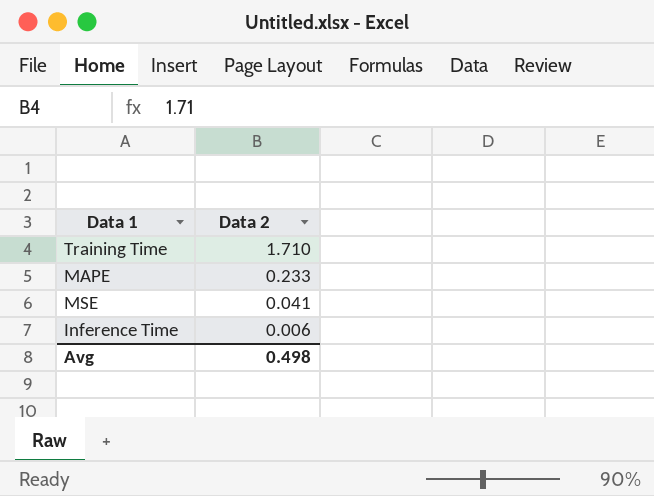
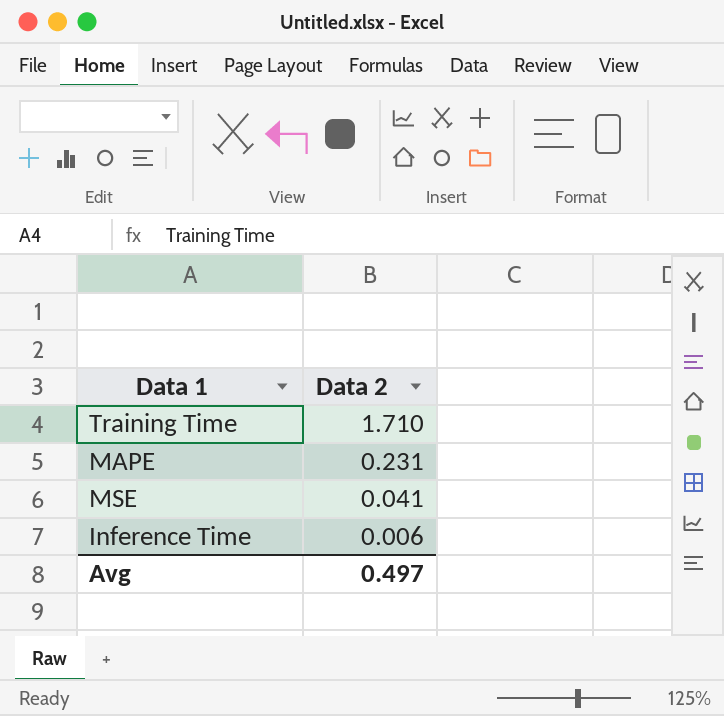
MAPE | Data 2: 0.233 -> 0.231
Avg | Data 2: 0.498 -> 0.497

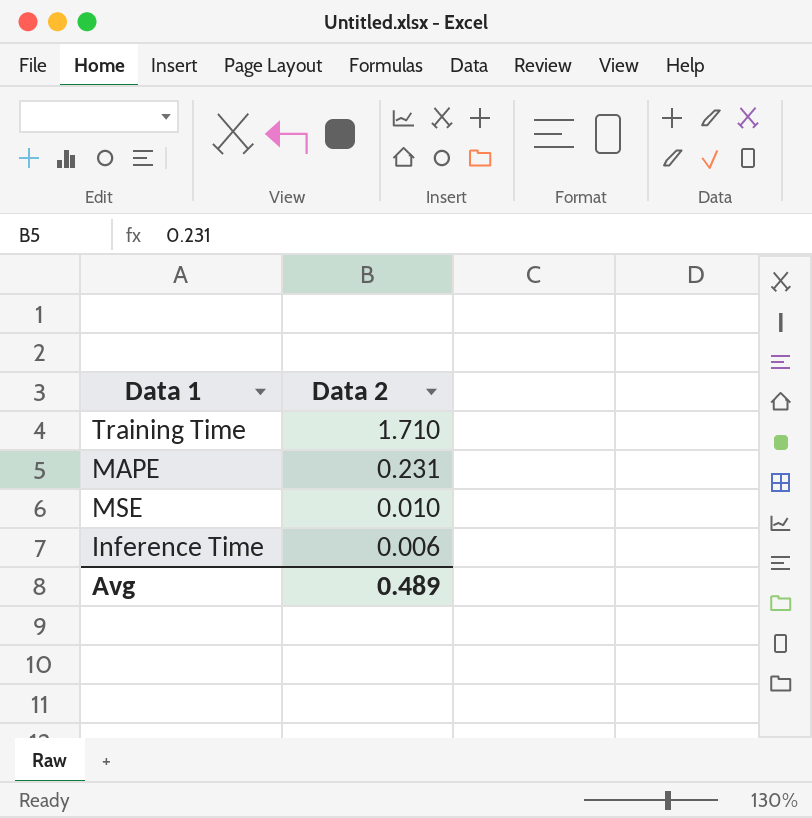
MSE | Data 2: 0.041 -> 0.010
Avg | Data 2: 0.497 -> 0.489

